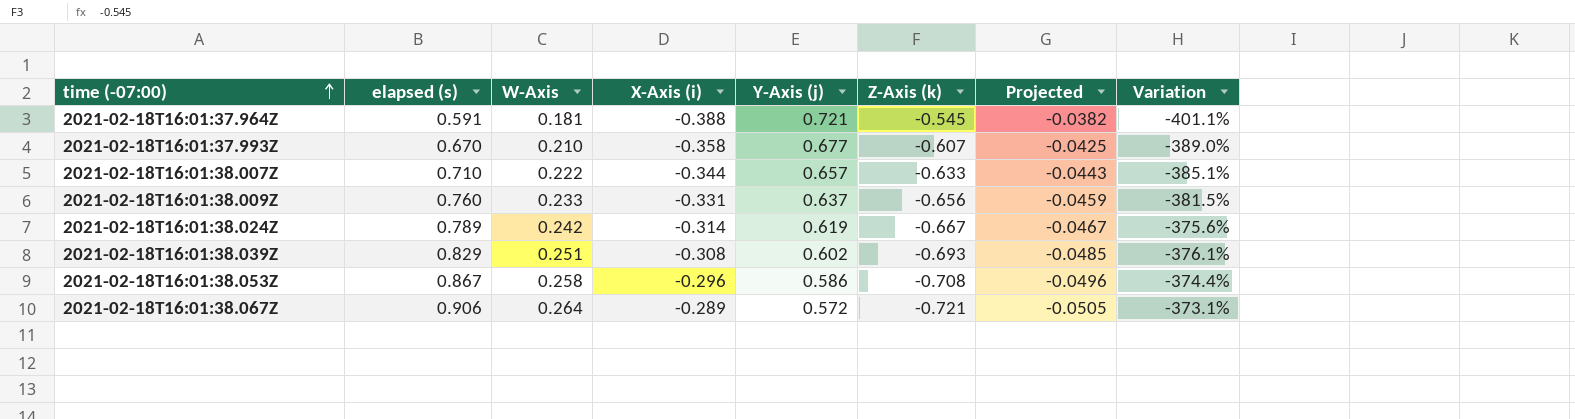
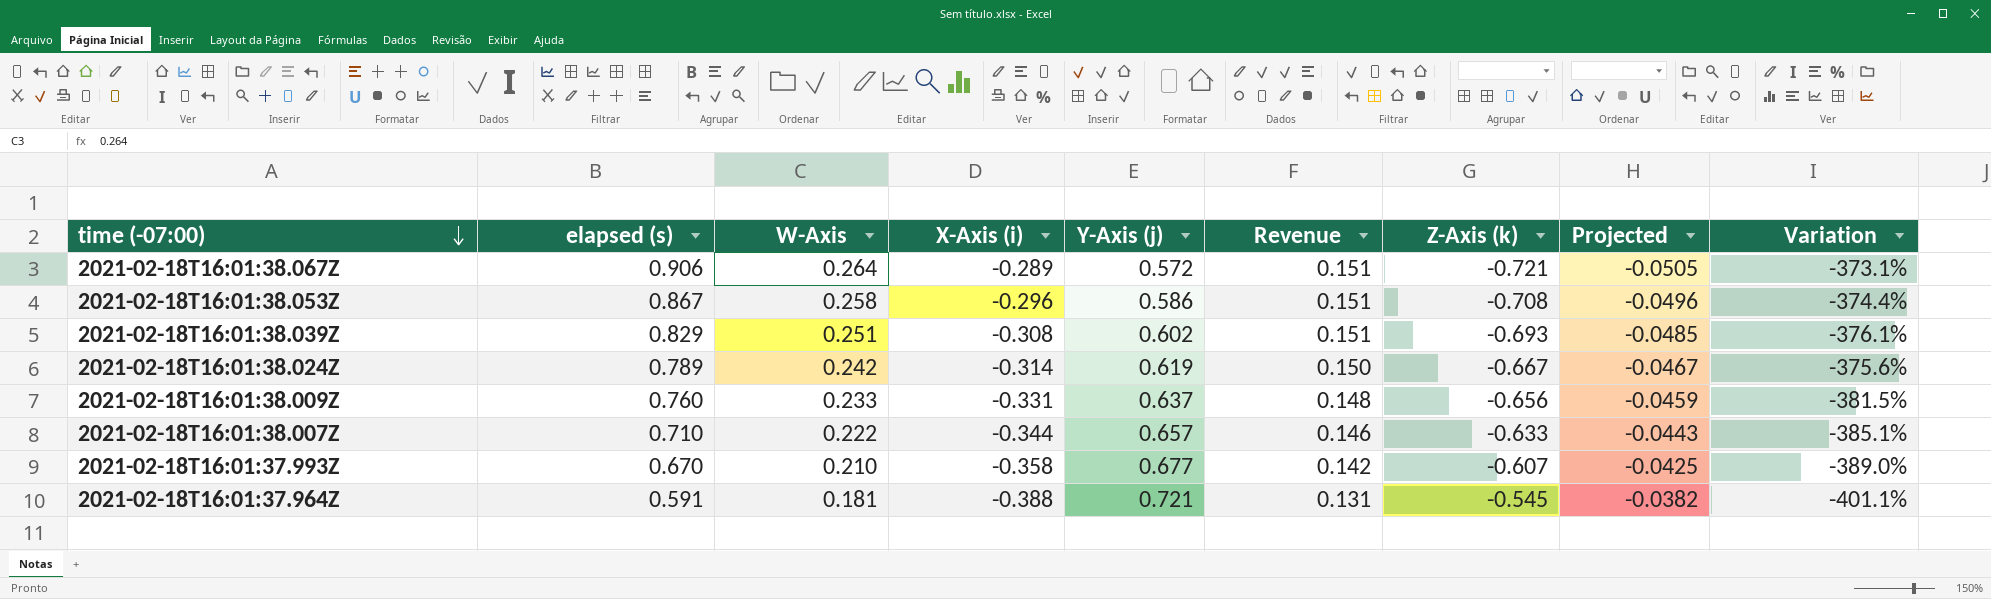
row order: time (-07:00) ascending -> time (-07:00) descending
column Revenue | formula: none -> [W-Axis] * [Y-Axis (j)]

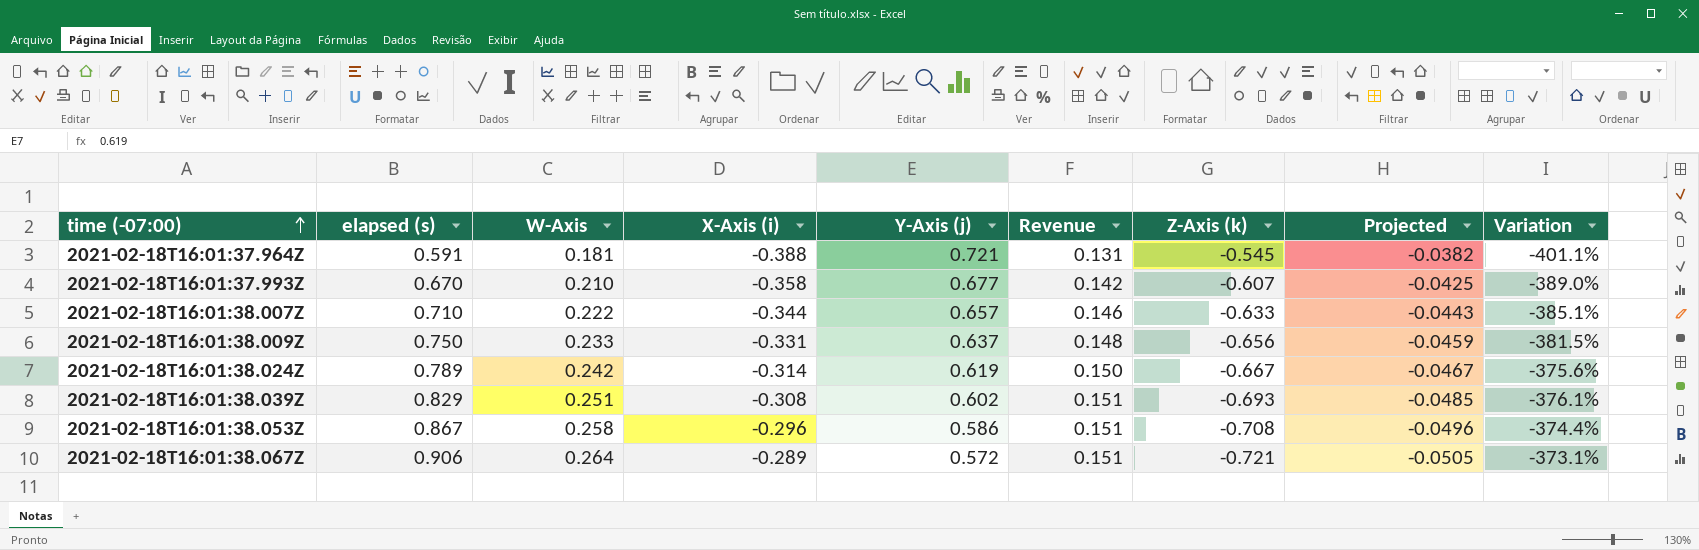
row order: time (-07:00) descending -> time (-07:00) ascending
2021-02-18T16:01:38.009Z | elapsed (s): 0.760 -> 0.750

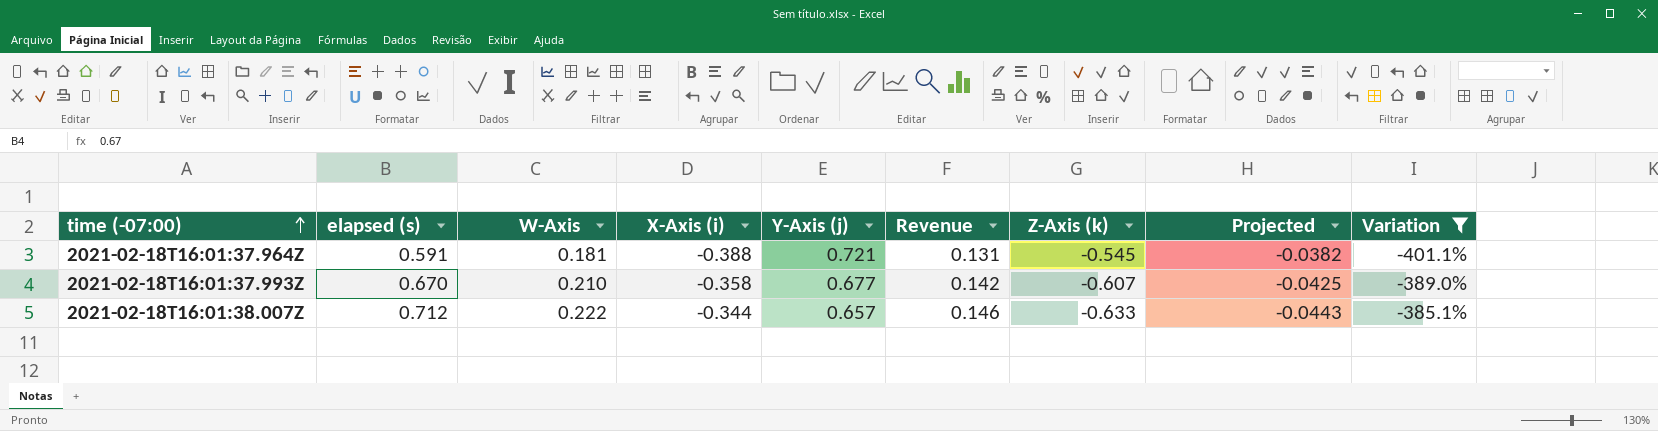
filter: none -> Variation <= -385.1%
2021-02-18T16:01:38.007Z | elapsed (s): 0.710 -> 0.712

